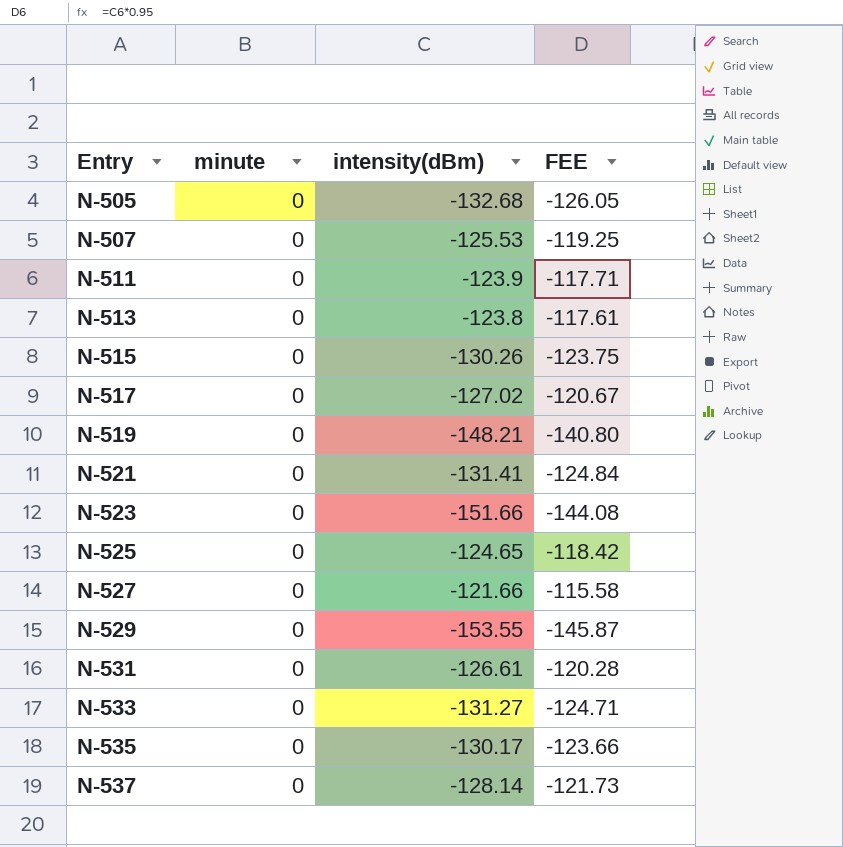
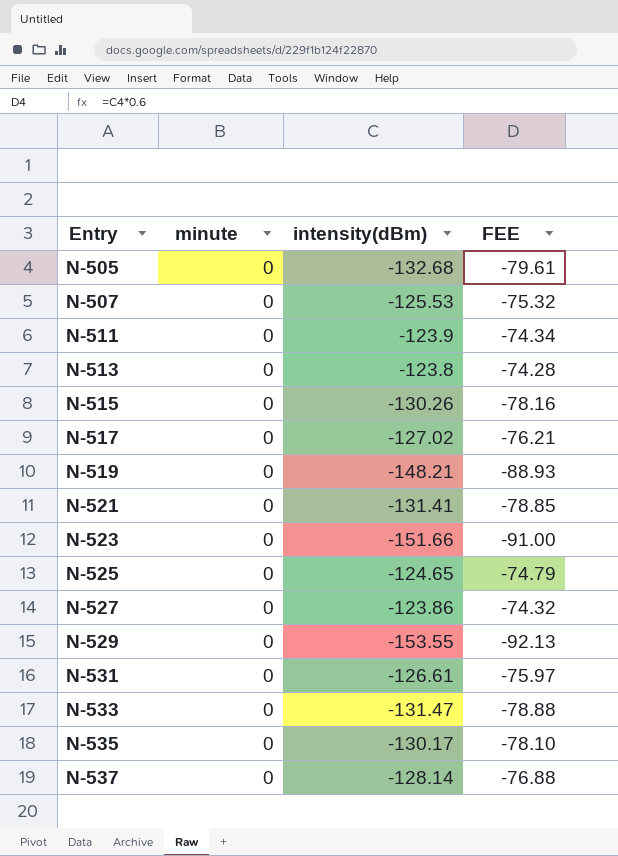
column FEE | formula: [intensity(dBm)] * 0.95 -> [intensity(dBm)] * 0.6
N-527 | intensity(dBm): -121.66 -> -123.86
N-533 | intensity(dBm): -131.27 -> -131.47

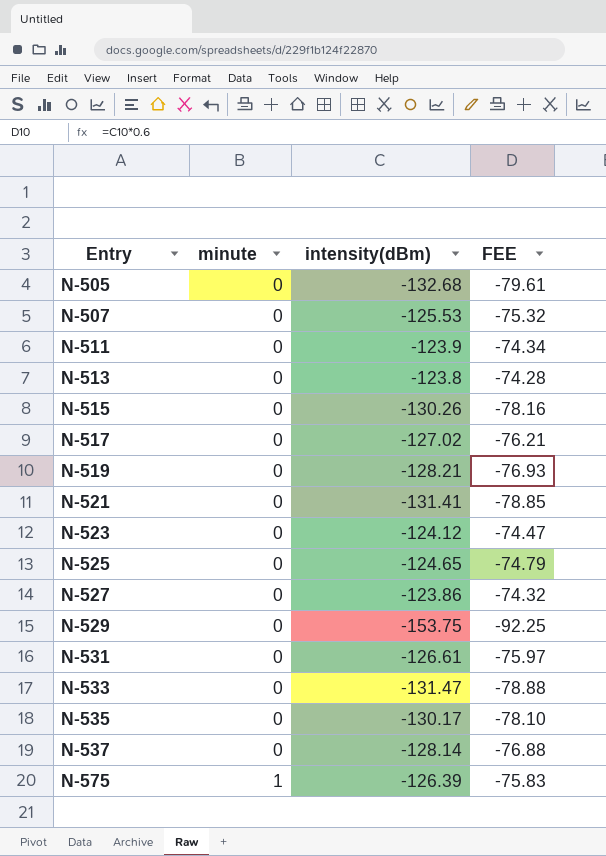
N-519 | intensity(dBm): -148.21 -> -128.21
N-519 | FEE: -88.93 -> -76.93
N-523 | intensity(dBm): -151.66 -> -124.12
N-523 | FEE: -91.00 -> -74.47
N-529 | intensity(dBm): -153.55 -> -153.75
N-529 | FEE: -92.13 -> -92.25
row N-575: none -> 1 | -126.39 | -75.83

